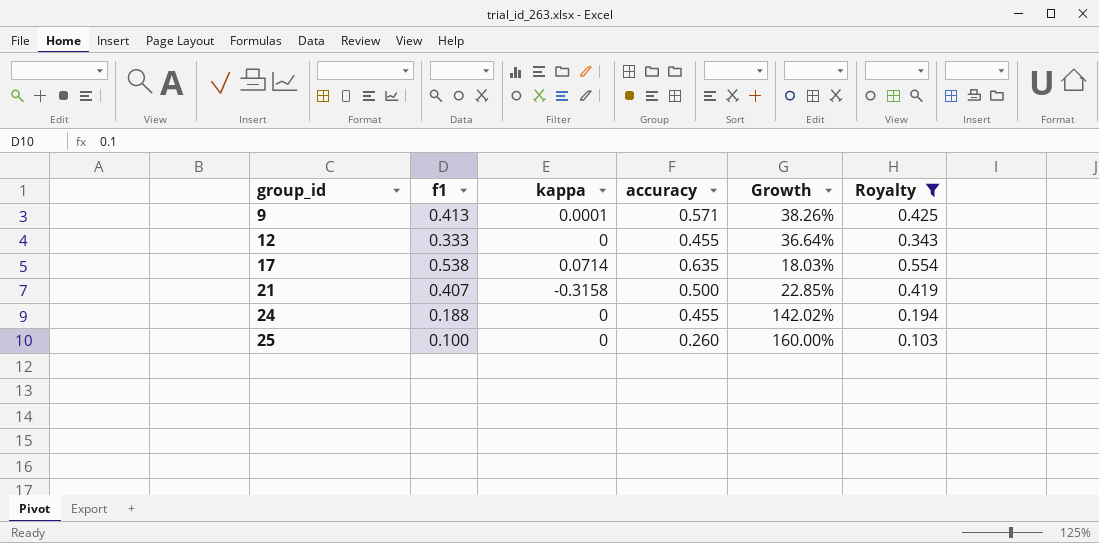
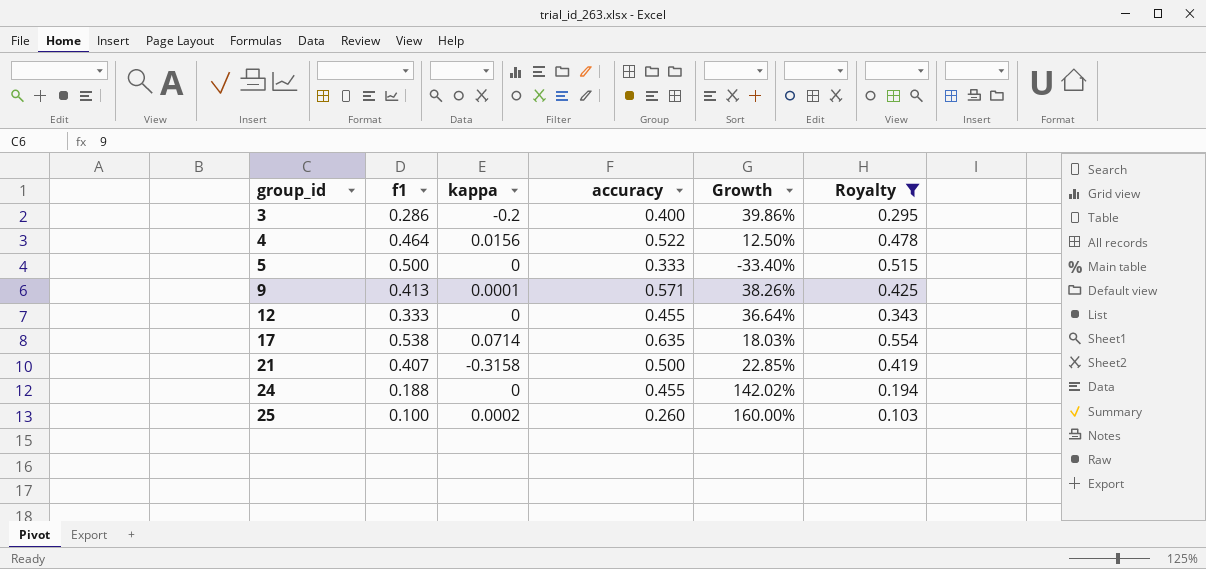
row 3: none -> 0.286 | -0.2 | 0.400 | 39.86% | 0.295
row 4: none -> 0.464 | 0.0156 | 0.522 | 12.50% | 0.478
row 5: none -> 0.500 | 0 | 0.333 | -33.40% | 0.515
25 | kappa: 0 -> 0.0002

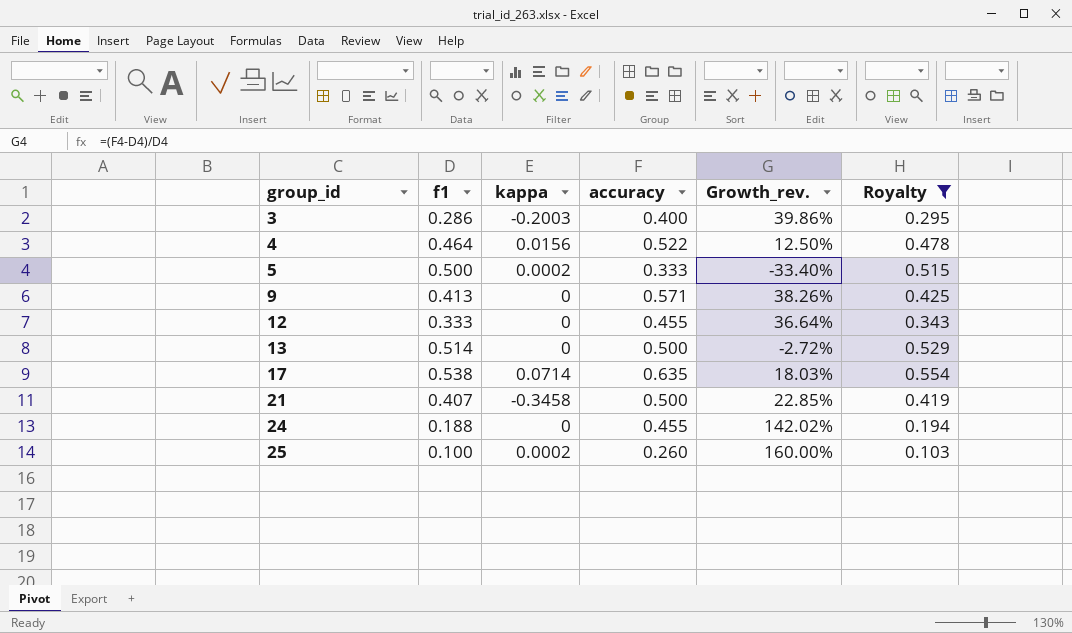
column name: Growth -> Growth_rev.
3 | kappa: -0.2 -> -0.2003
5 | kappa: 0 -> 0.0002
9 | kappa: 0.0001 -> 0
row 13: none -> 0.514 | 0 | 0.500 | -2.72% | 0.529
21 | kappa: -0.3158 -> -0.3458

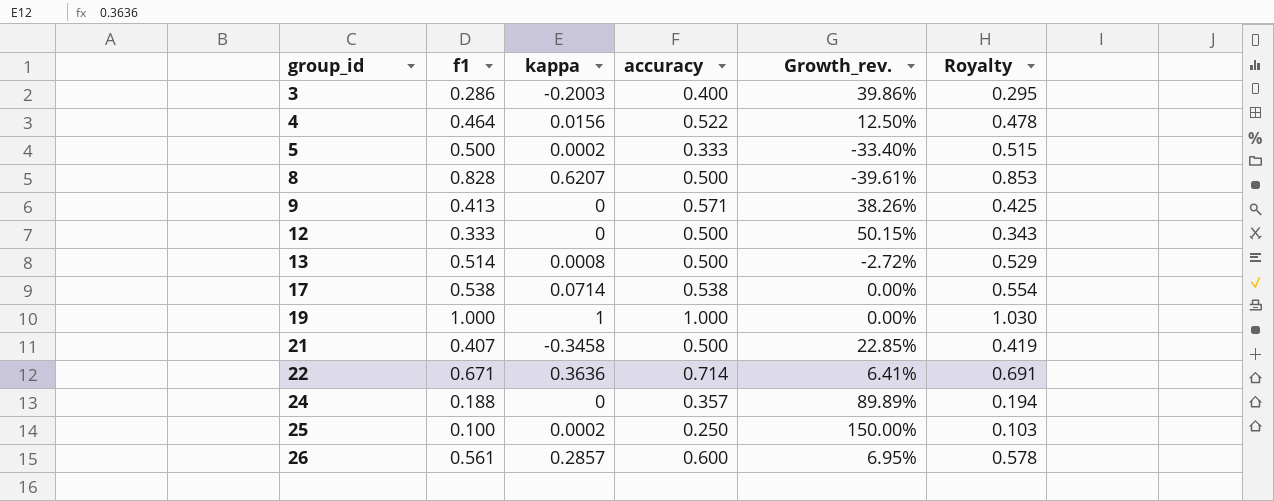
filter: Royalty <= 0.554 -> none
12 | accuracy: 0.455 -> 0.500
12 | Growth_rev.: 36.64% -> 50.15%
13 | kappa: 0 -> 0.0008
17 | accuracy: 0.635 -> 0.538
17 | Growth_rev.: 18.03% -> 0.00%
24 | accuracy: 0.455 -> 0.357
24 | Growth_rev.: 142.02% -> 89.89%
25 | accuracy: 0.260 -> 0.250
25 | Growth_rev.: 160.00% -> 150.00%

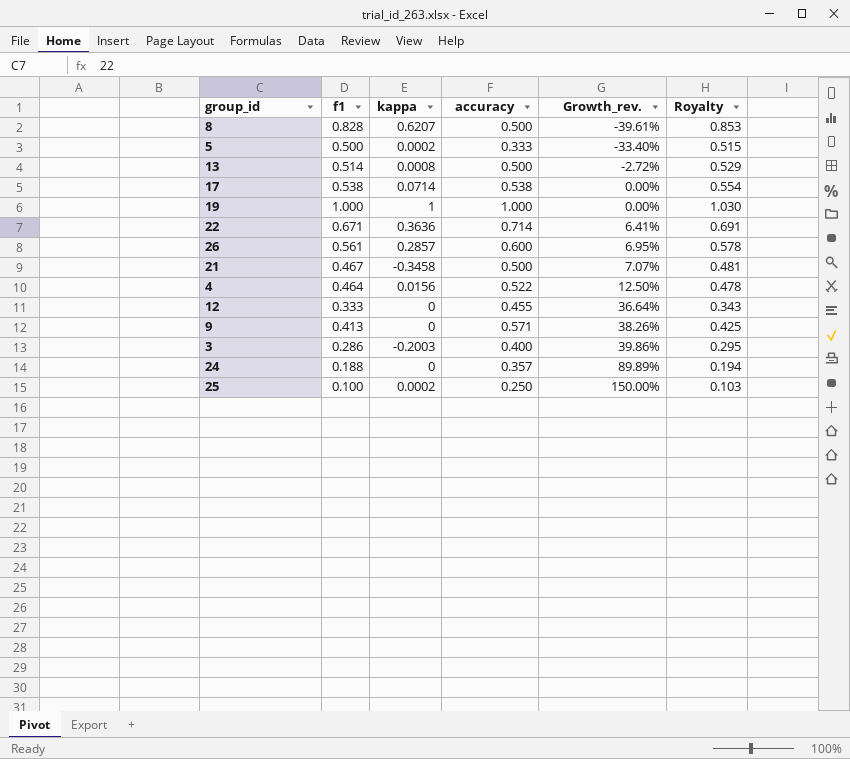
row order: group_id ascending -> Growth_rev. ascending
21 | f1: 0.407 -> 0.467
21 | Growth_rev.: 22.85% -> 7.07%
21 | Royalty: 0.419 -> 0.481
12 | accuracy: 0.500 -> 0.455
12 | Growth_rev.: 50.15% -> 36.64%

